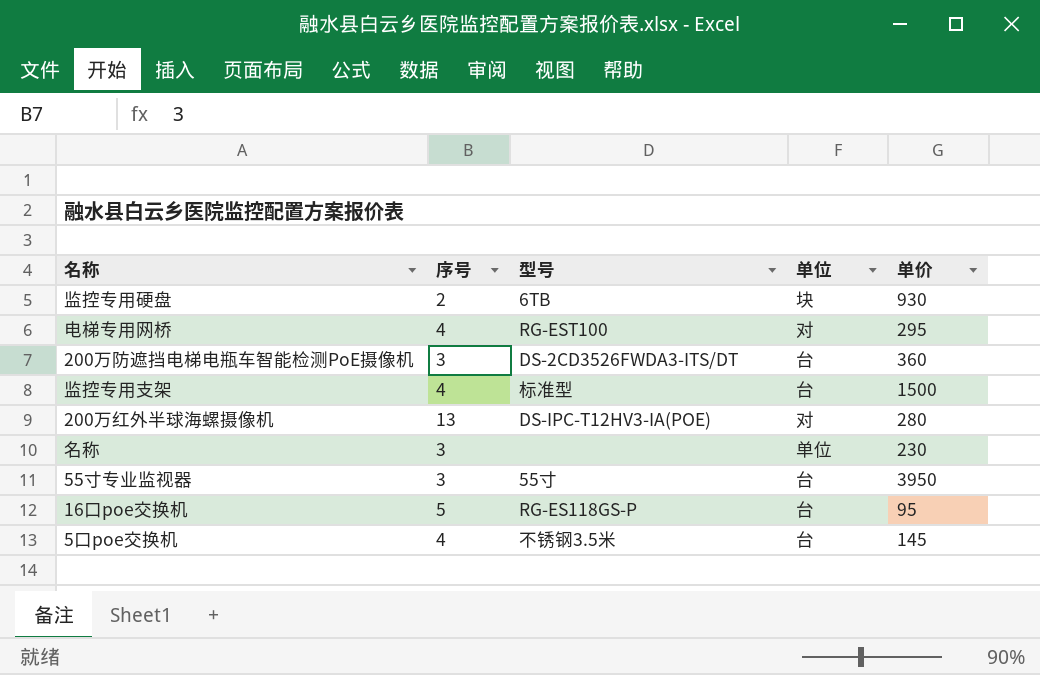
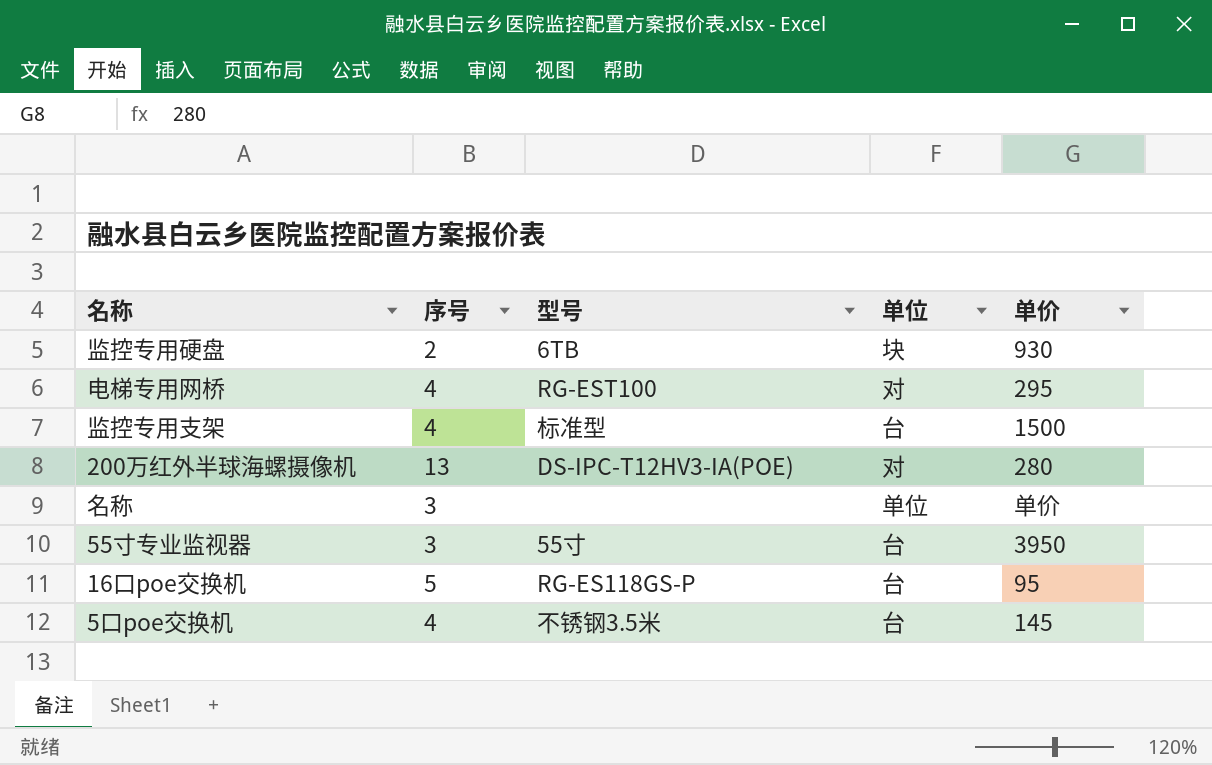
row 200万防遮挡电梯电瓶车智能检测PoE摄像机: 3 | DS-2CD3526FWDA3-ITS/DT | 台 | 360 -> none
名称 | 单价: 230 -> 单价

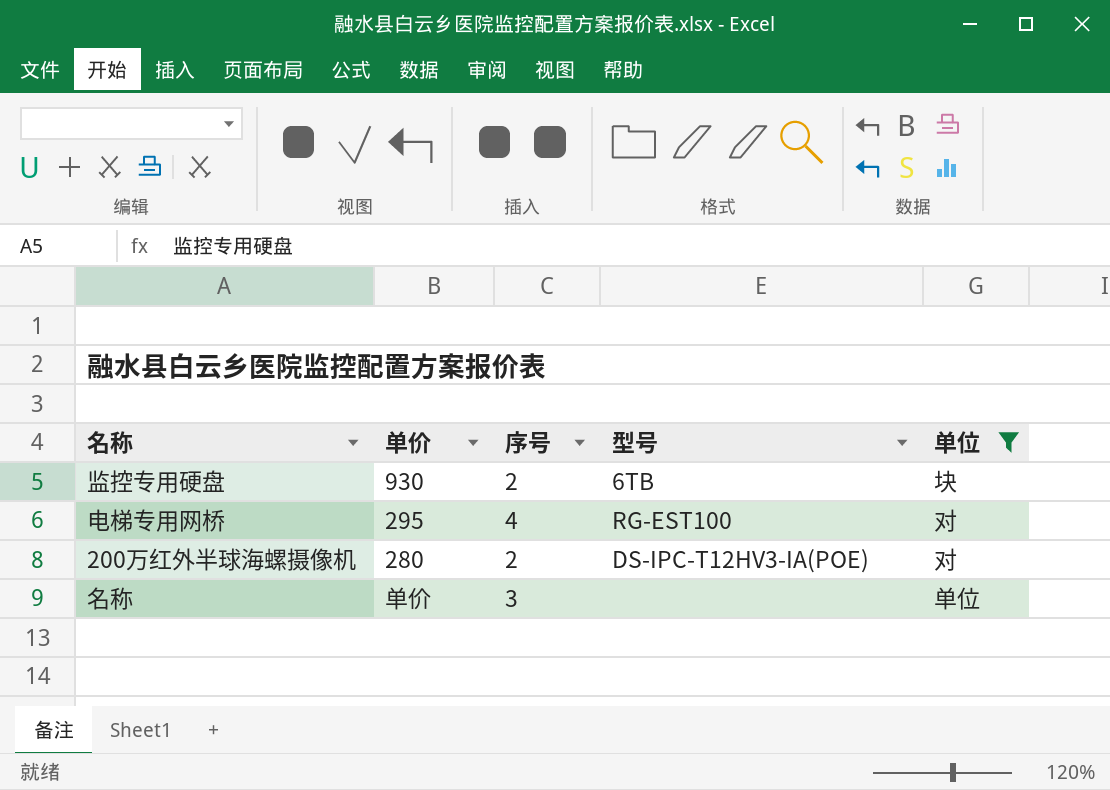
filter: none -> 单位 != 台
column 单价 | position: 5 -> 2
200万红外半球海螺摄像机 | 序号: 13 -> 2

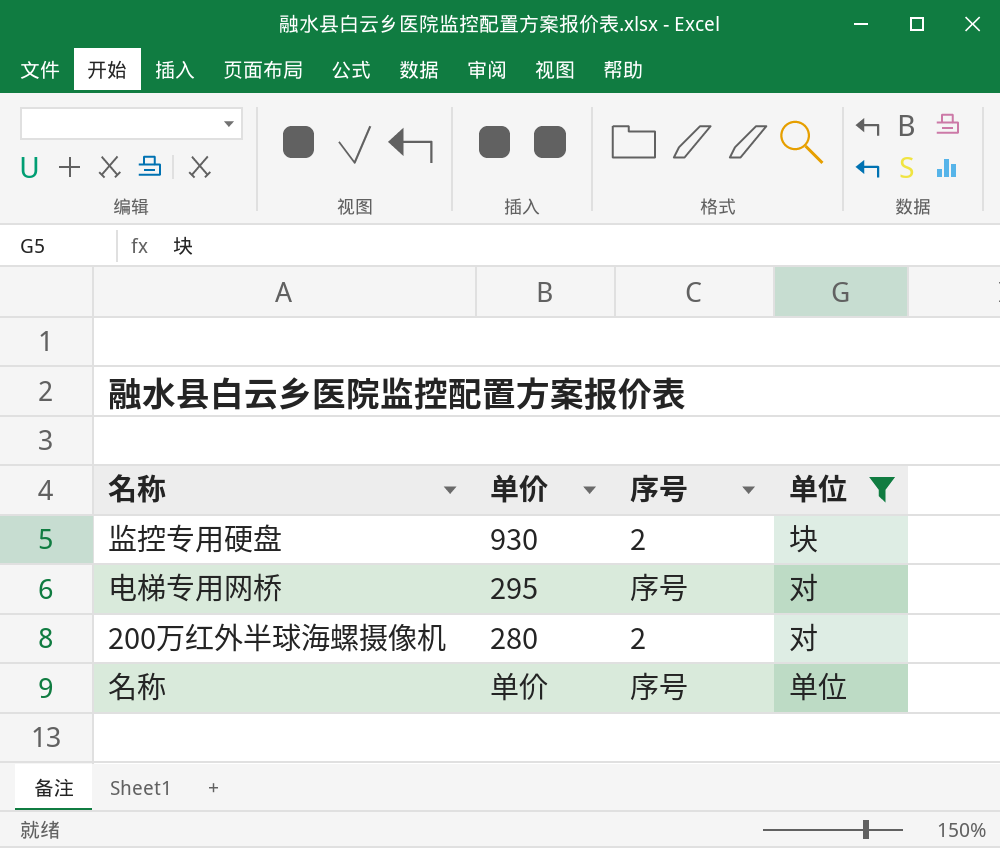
column 型号 | position: 4 -> none
电梯专用网桥 | 序号: 4 -> 序号
名称 | 序号: 3 -> 序号

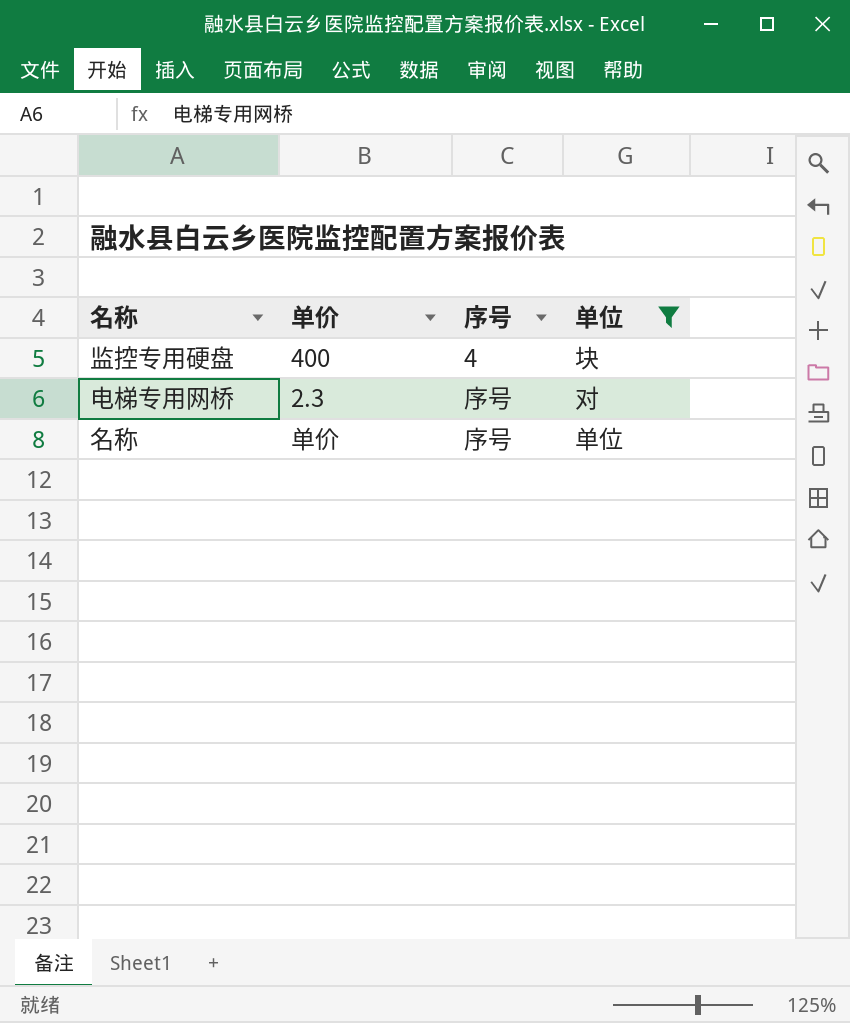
row 200万红外半球海螺摄像机: 280 | 2 | 对 -> none
监控专用硬盘 | 单价: 930 -> 400
监控专用硬盘 | 序号: 2 -> 4
电梯专用网桥 | 单价: 295 -> 2.3

